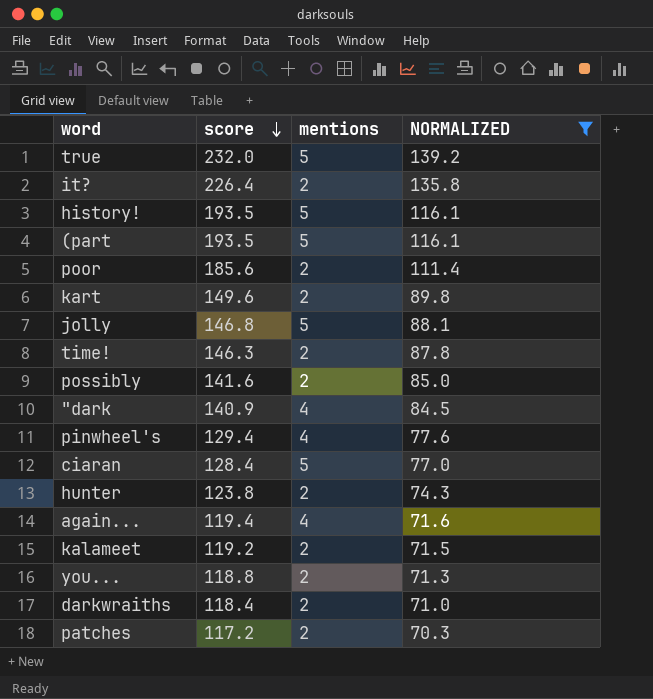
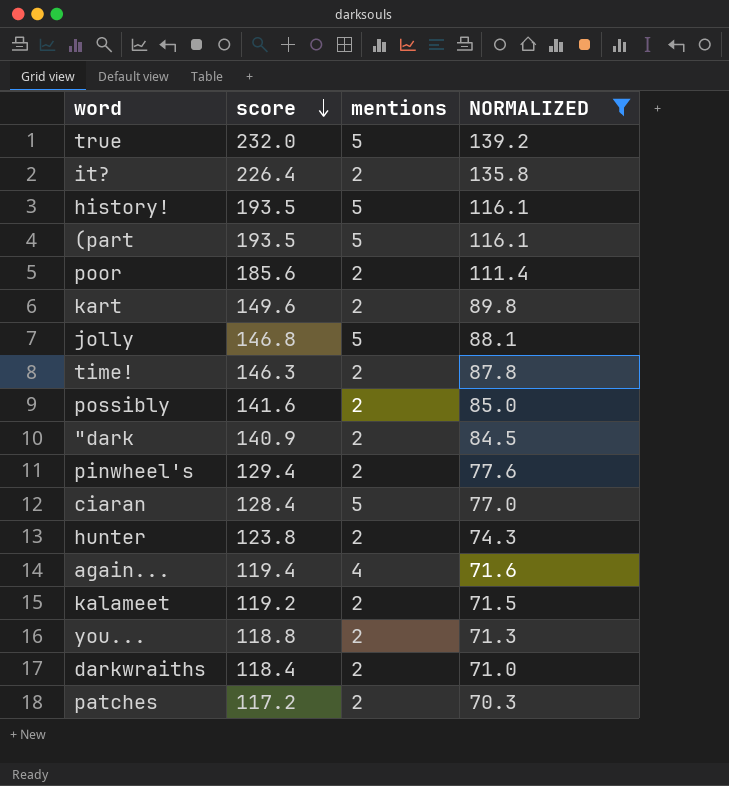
"dark | mentions: 4 -> 2
pinwheel's | mentions: 4 -> 2

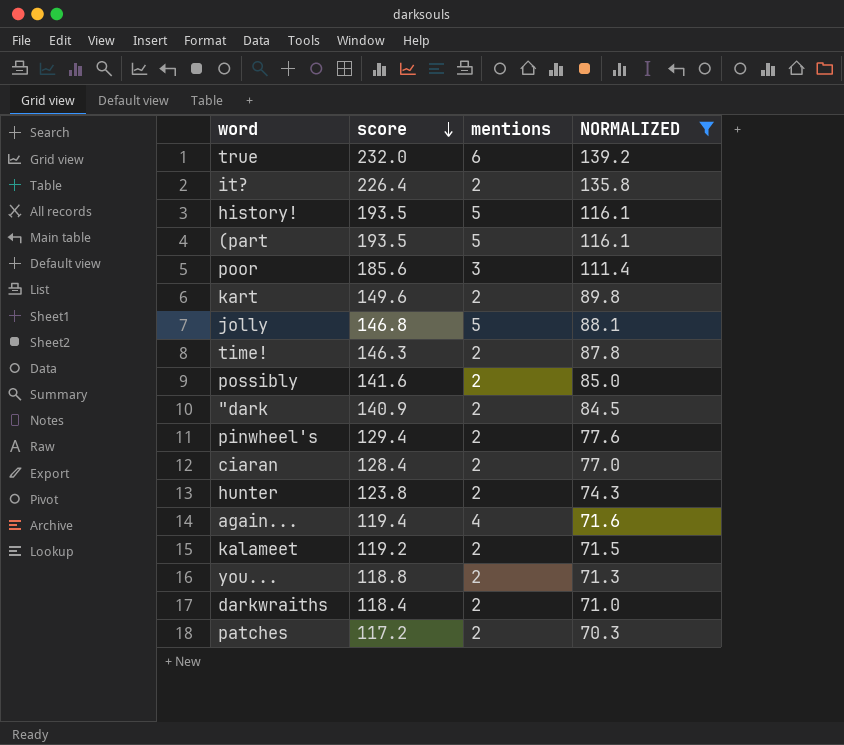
true | mentions: 5 -> 6
poor | mentions: 2 -> 3
ciaran | mentions: 5 -> 2

